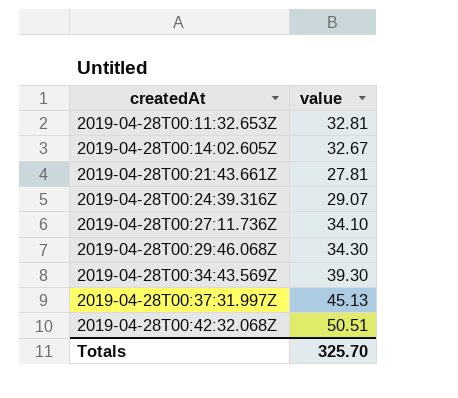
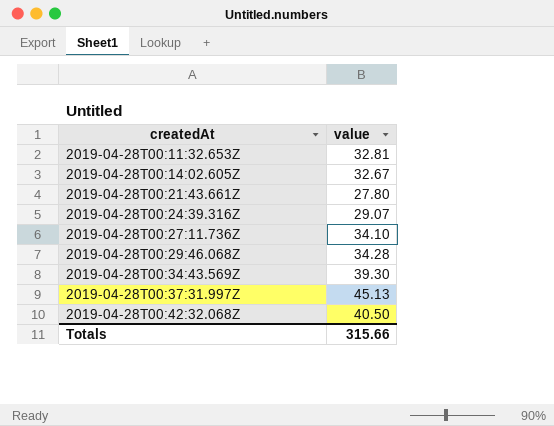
2019-04-28T00:21:43.661Z | value: 27.81 -> 27.80
2019-04-28T00:29:46.068Z | value: 34.30 -> 34.28
2019-04-28T00:42:32.068Z | value: 50.51 -> 40.50
Totals | value: 325.70 -> 315.66

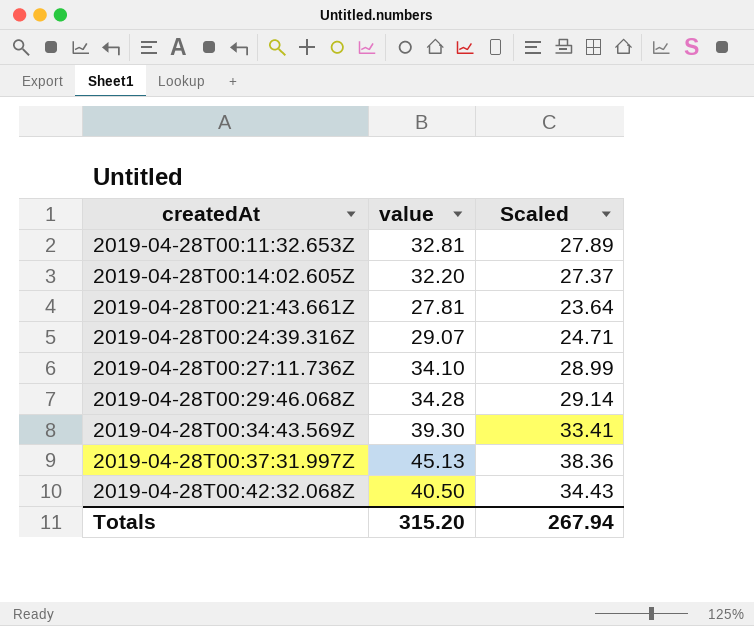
column Scaled | formula: none -> [value] * 0.85
2019-04-28T00:14:02.605Z | value: 32.67 -> 32.20
2019-04-28T00:21:43.661Z | value: 27.80 -> 27.81
Totals | value: 315.66 -> 315.20

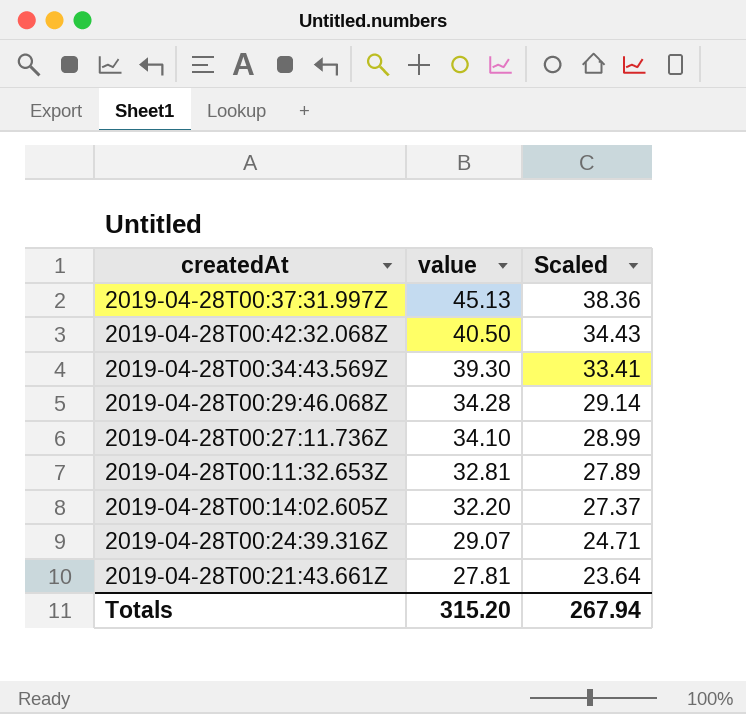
row order: createdAt ascending -> value descending

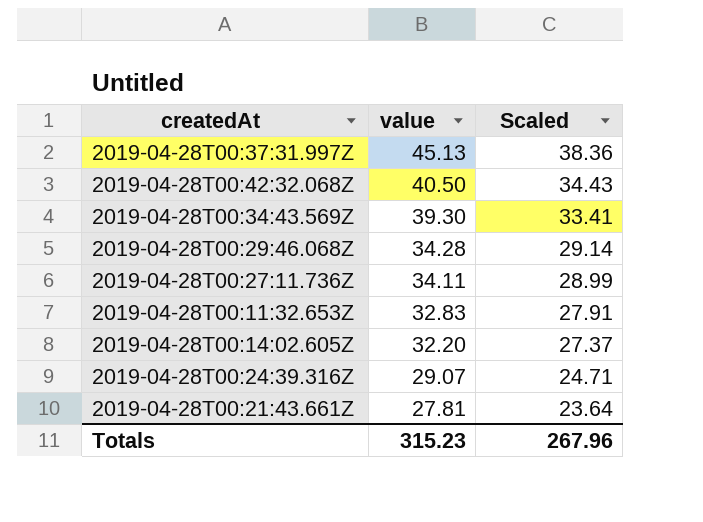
2019-04-28T00:27:11.736Z | value: 34.10 -> 34.11
2019-04-28T00:11:32.653Z | value: 32.81 -> 32.83
2019-04-28T00:11:32.653Z | Scaled: 27.89 -> 27.91
Totals | value: 315.20 -> 315.23
Totals | Scaled: 267.94 -> 267.96

